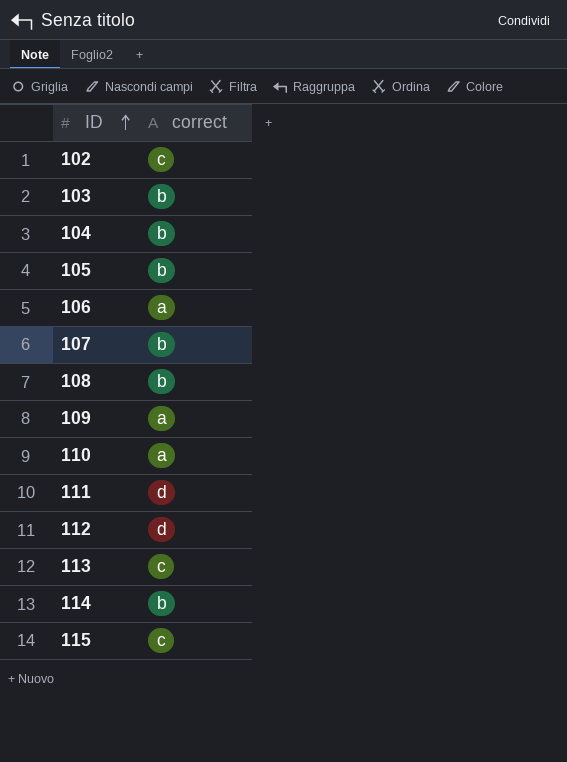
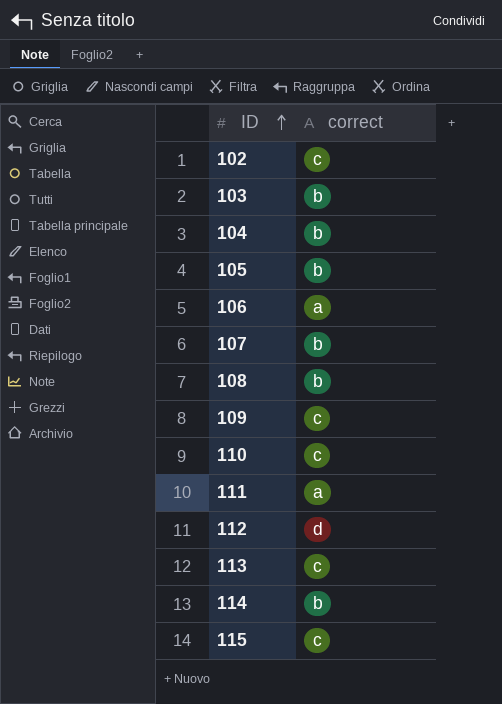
109 | correct: a -> c
110 | correct: a -> c
111 | correct: d -> a

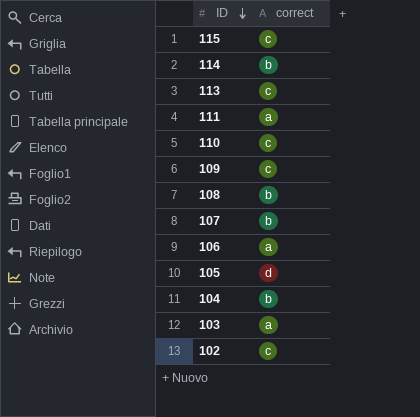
row order: ID ascending -> ID descending
row 112: d -> none
105 | correct: b -> d
103 | correct: b -> a

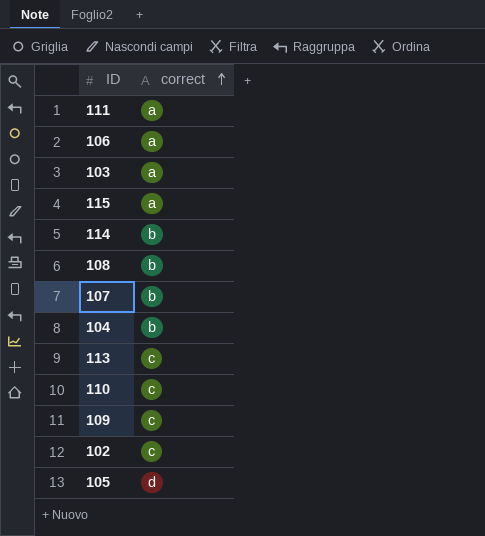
row order: ID descending -> correct ascending
115 | correct: c -> a

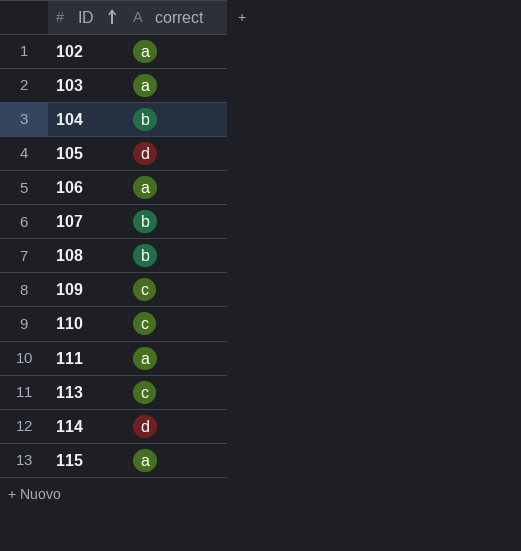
row order: correct ascending -> ID ascending
102 | correct: c -> a
114 | correct: b -> d

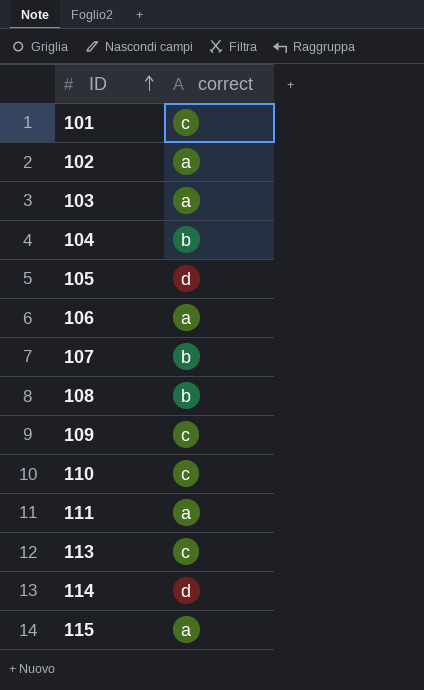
row 101: none -> c

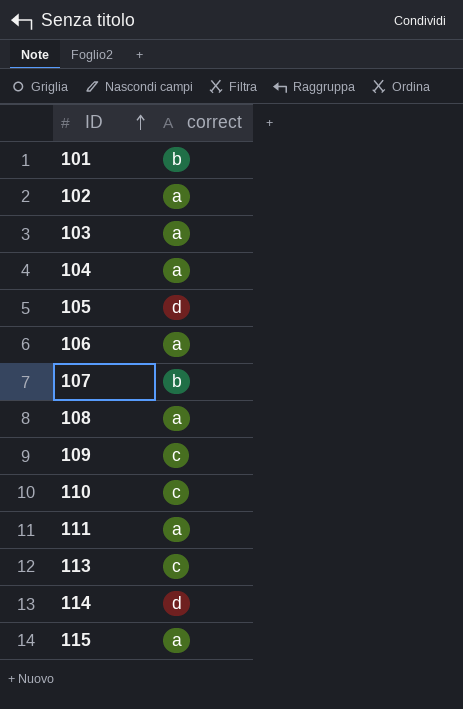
101 | correct: c -> b
104 | correct: b -> a
108 | correct: b -> a

